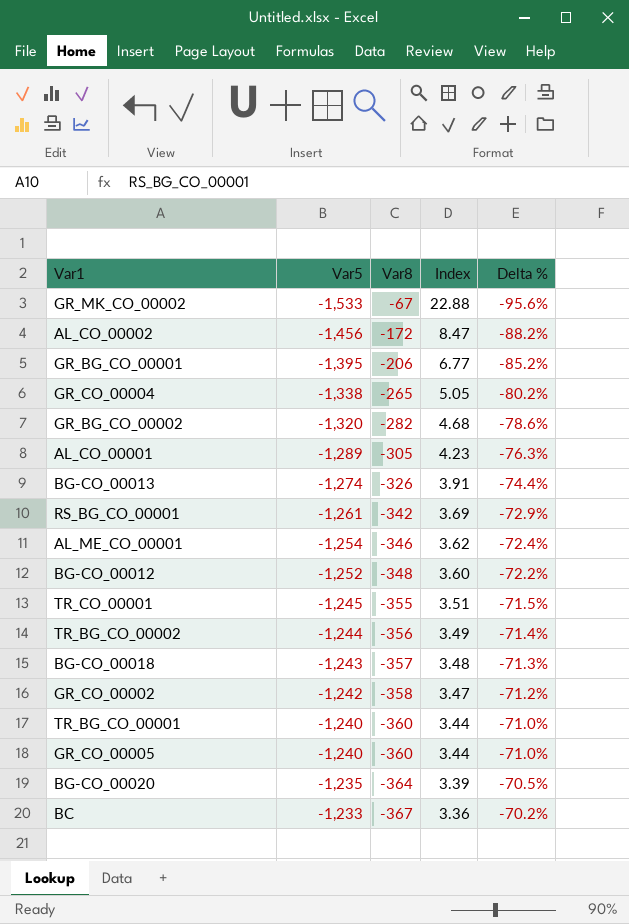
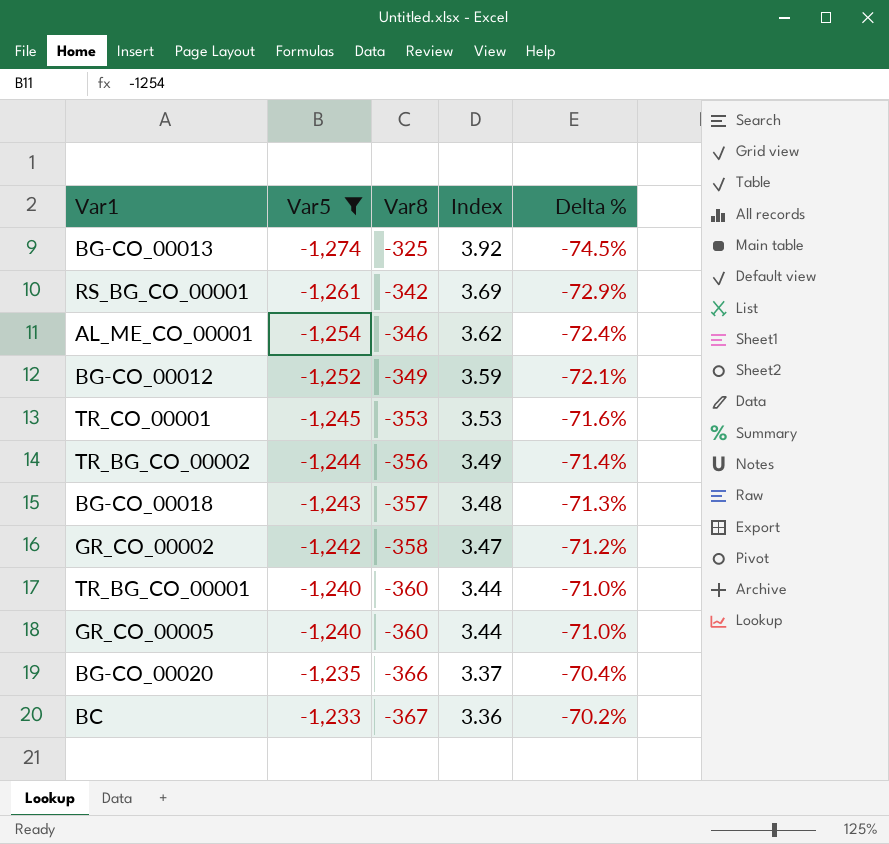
filter: none -> Var5 >= -1,274
BG-CO_00013 | Var8: -326 -> -325
BG-CO_00013 | Index: 3.91 -> 3.92
BG-CO_00013 | Delta %: -74.4% -> -74.5%
BG-CO_00012 | Var8: -348 -> -349
BG-CO_00012 | Index: 3.60 -> 3.59
BG-CO_00012 | Delta %: -72.2% -> -72.1%
TR_CO_00001 | Var8: -355 -> -353
TR_CO_00001 | Index: 3.51 -> 3.53
TR_CO_00001 | Delta %: -71.5% -> -71.6%
BG-CO_00020 | Var8: -364 -> -366
BG-CO_00020 | Index: 3.39 -> 3.37
BG-CO_00020 | Delta %: -70.5% -> -70.4%

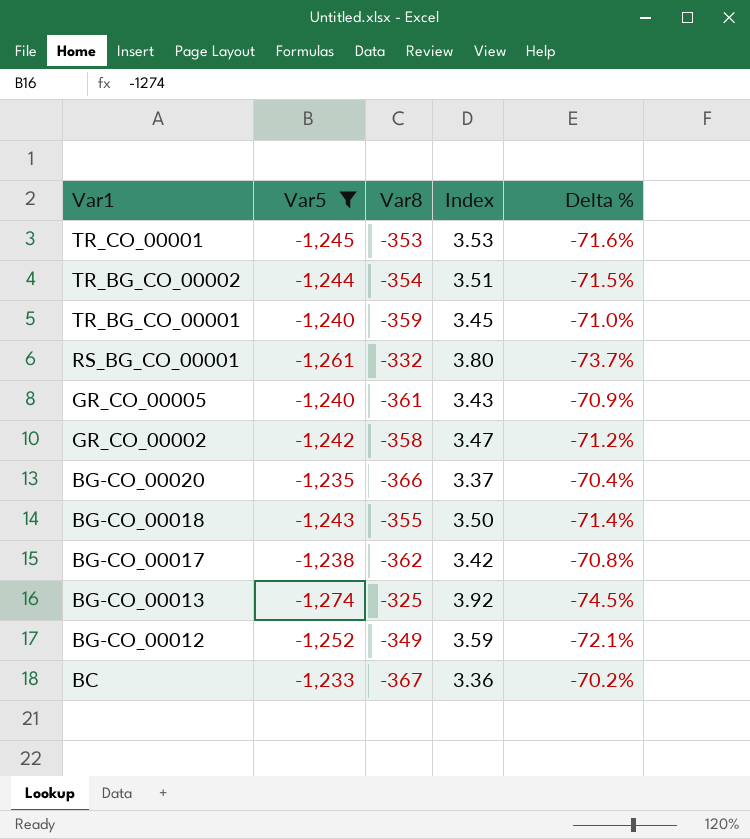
row order: Var5 ascending -> Var1 descending
row AL_ME_CO_00001: -1,254 | -346 | 3.62 | -72.4% -> none
TR_BG_CO_00002 | Var8: -356 -> -354
TR_BG_CO_00002 | Index: 3.49 -> 3.51
TR_BG_CO_00002 | Delta %: -71.4% -> -71.5%
TR_BG_CO_00001 | Var8: -360 -> -359
TR_BG_CO_00001 | Index: 3.44 -> 3.45
RS_BG_CO_00001 | Var8: -342 -> -332
RS_BG_CO_00001 | Index: 3.69 -> 3.80
RS_BG_CO_00001 | Delta %: -72.9% -> -73.7%
GR_CO_00005 | Var8: -360 -> -361
GR_CO_00005 | Index: 3.44 -> 3.43
GR_CO_00005 | Delta %: -71.0% -> -70.9%
BG-CO_00018 | Var8: -357 -> -355
BG-CO_00018 | Index: 3.48 -> 3.50
BG-CO_00018 | Delta %: -71.3% -> -71.4%
row BG-CO_00017: none -> -1,238 | -362 | 3.42 | -70.8%

